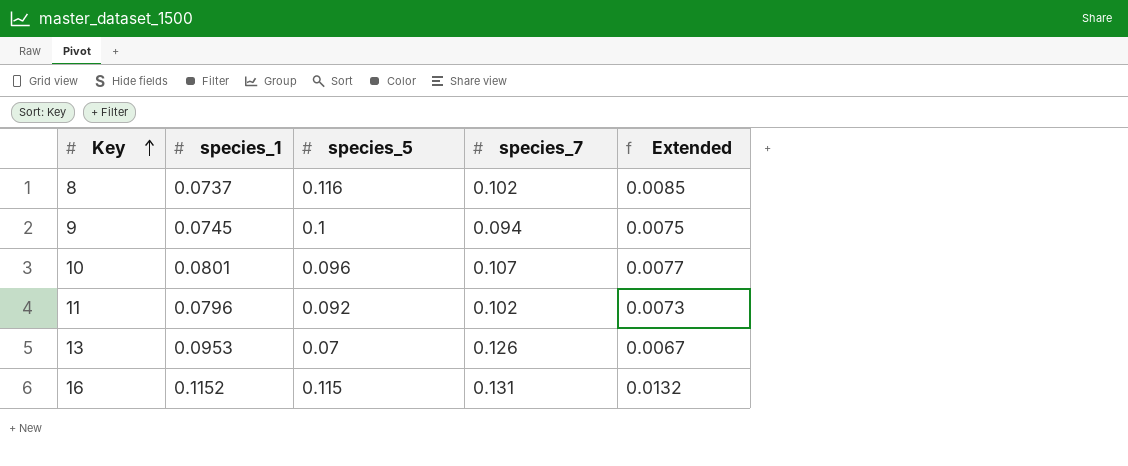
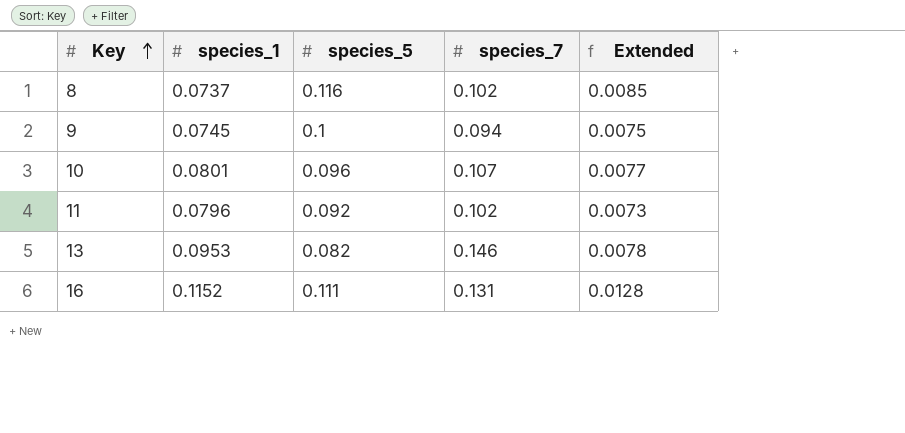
13 | species_5: 0.07 -> 0.082
13 | species_7: 0.126 -> 0.146
13 | Extended: 0.0067 -> 0.0078
16 | species_5: 0.115 -> 0.111
16 | Extended: 0.0132 -> 0.0128

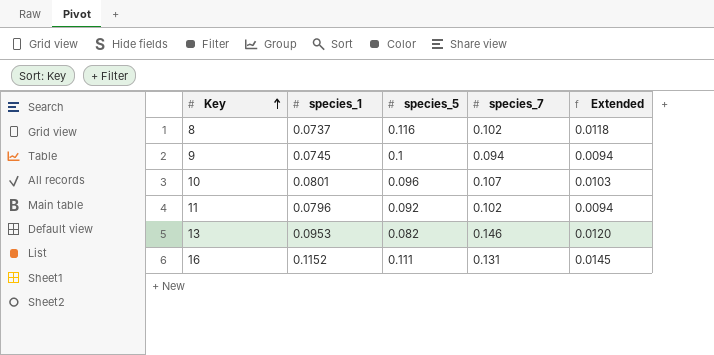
column Extended | formula: [species_1] * [species_5] -> [species_5] * [species_7]

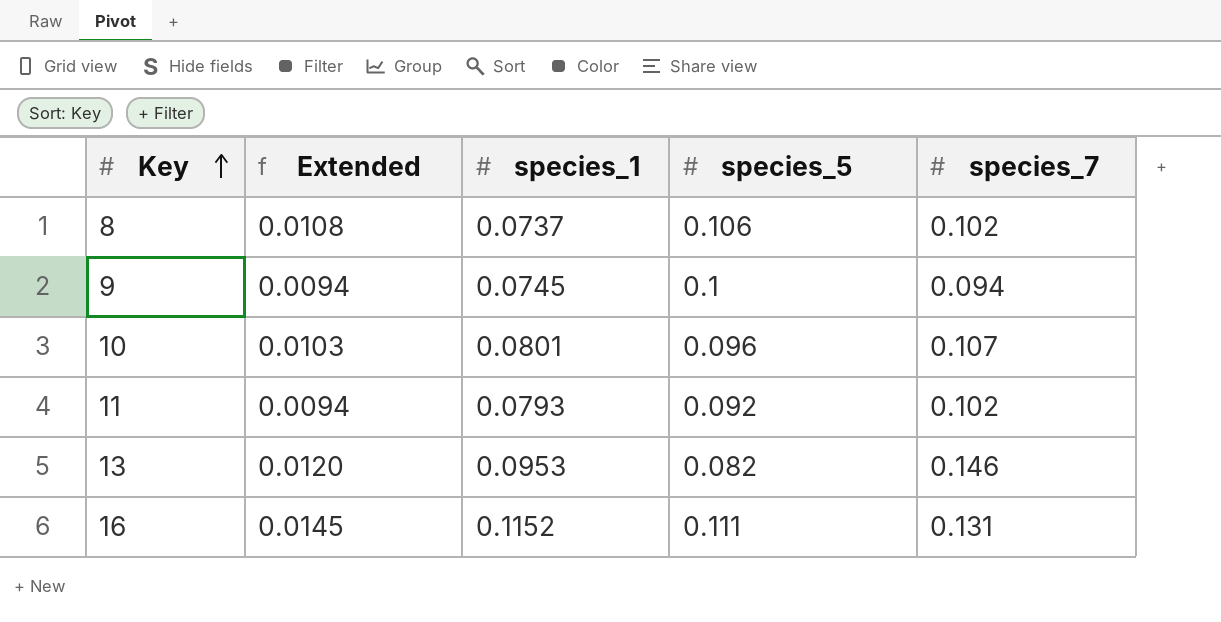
column Extended | position: 5 -> 2
8 | Extended: 0.0118 -> 0.0108
8 | species_5: 0.116 -> 0.106
11 | species_1: 0.0796 -> 0.0793

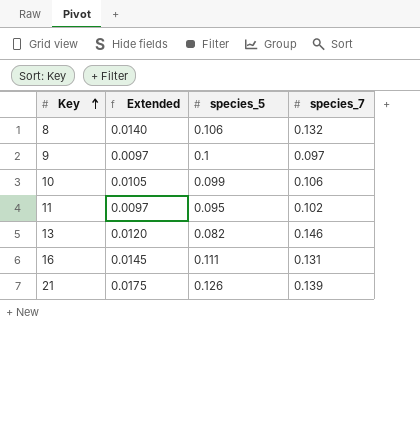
column species_1 | position: 3 -> none
8 | Extended: 0.0108 -> 0.0140
8 | species_7: 0.102 -> 0.132
9 | Extended: 0.0094 -> 0.0097
9 | species_7: 0.094 -> 0.097
10 | Extended: 0.0103 -> 0.0105
10 | species_5: 0.096 -> 0.099
10 | species_7: 0.107 -> 0.106
11 | Extended: 0.0094 -> 0.0097
11 | species_5: 0.092 -> 0.095
row 21: none -> 0.0175 | 0.126 | 0.139

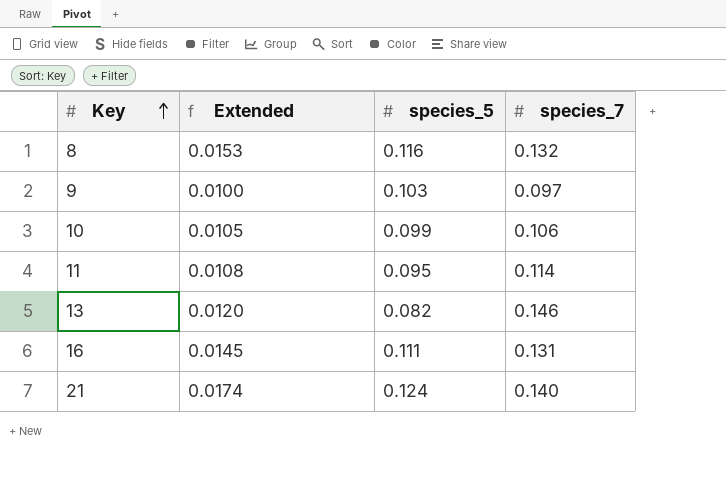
8 | Extended: 0.0140 -> 0.0153
8 | species_5: 0.106 -> 0.116
9 | Extended: 0.0097 -> 0.0100
9 | species_5: 0.1 -> 0.103
11 | Extended: 0.0097 -> 0.0108
11 | species_7: 0.102 -> 0.114
21 | Extended: 0.0175 -> 0.0174
21 | species_5: 0.126 -> 0.124
21 | species_7: 0.139 -> 0.140

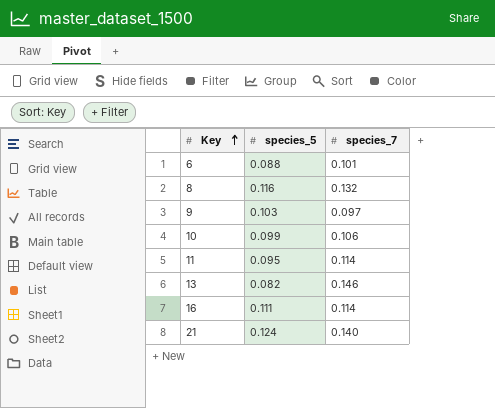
column Extended | formula: [species_5] * [species_7] -> none
row 6: none -> 0.088 | 0.101
16 | species_7: 0.131 -> 0.114

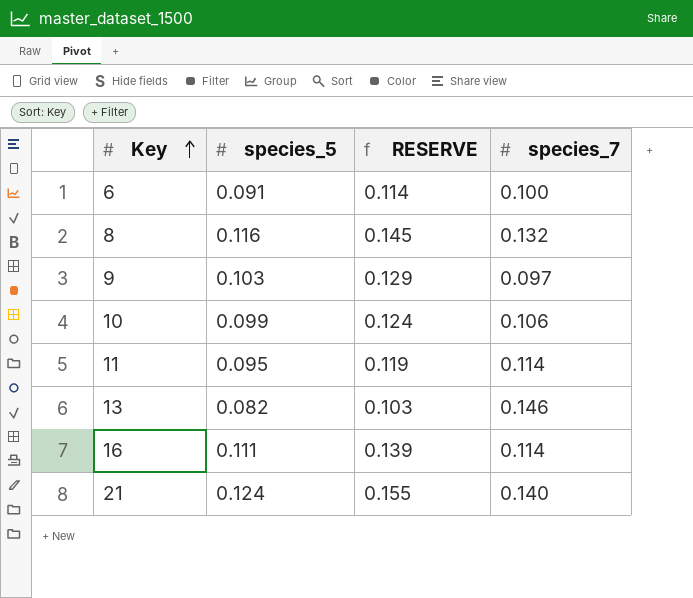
column RESERVE | formula: none -> [species_5] * 1.25
6 | species_5: 0.088 -> 0.091
6 | species_7: 0.101 -> 0.100

